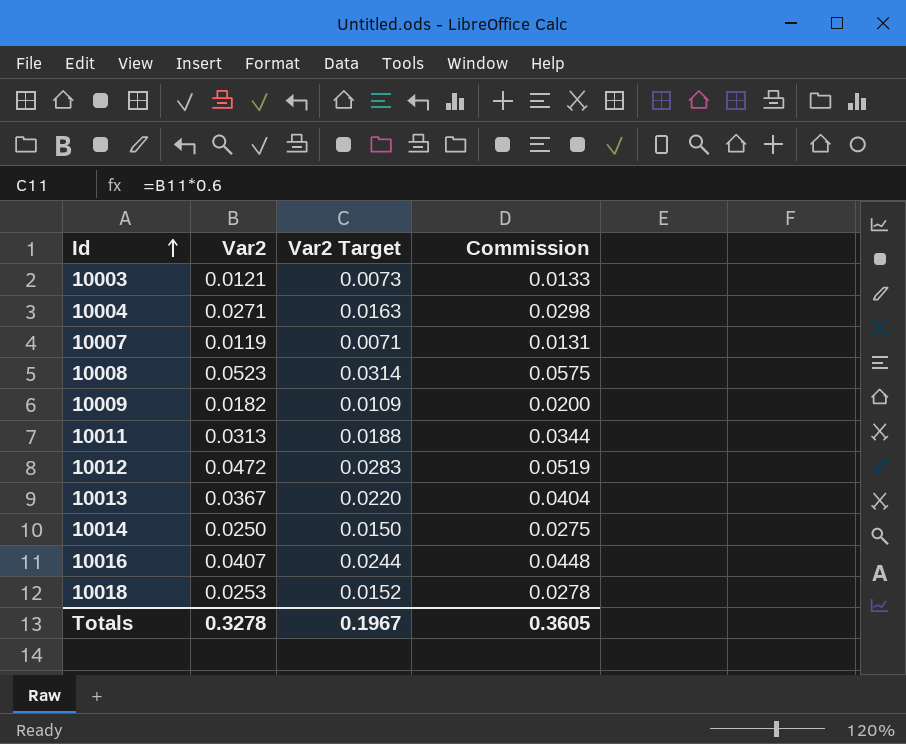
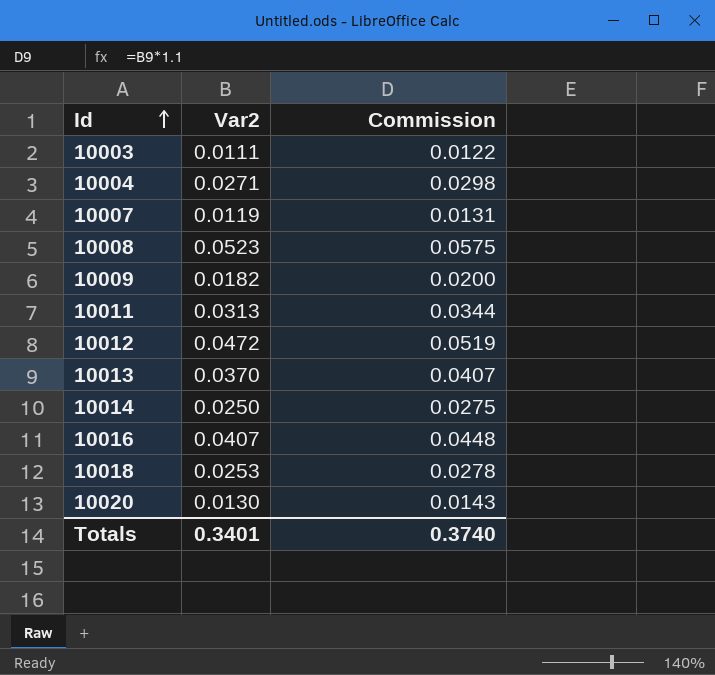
column Var2 Target | formula: [Var2] * 0.6 -> none
10003 | Var2: 0.0121 -> 0.0111
10003 | Commission: 0.0133 -> 0.0122
10013 | Var2: 0.0367 -> 0.0370
10013 | Commission: 0.0404 -> 0.0407
row 10020: none -> 0.0130 | 0.0143
Totals | Var2: 0.3278 -> 0.3401
Totals | Commission: 0.3605 -> 0.3740

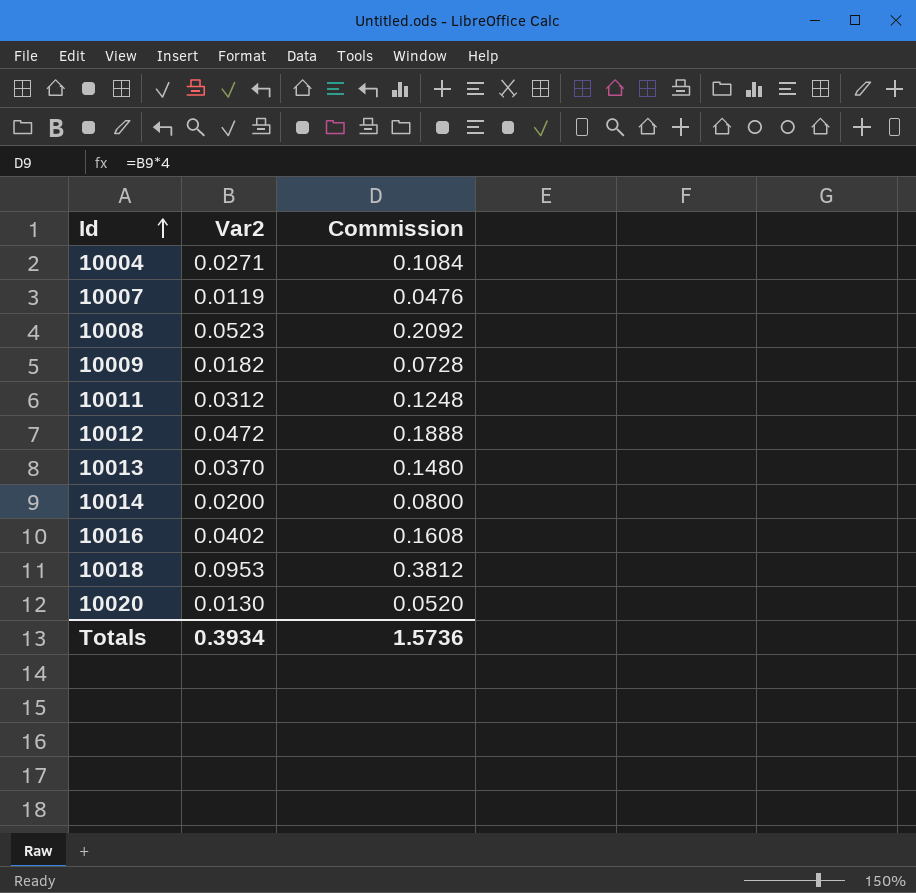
column Commission | formula: [Var2] * 1.1 -> [Var2] * 4
row 10003: 0.0111 | 0.0122 -> none
10011 | Var2: 0.0313 -> 0.0312
10014 | Var2: 0.0250 -> 0.0200
10016 | Var2: 0.0407 -> 0.0402
10018 | Var2: 0.0253 -> 0.0953
Totals | Var2: 0.3401 -> 0.3934
Totals | Commission: 0.3740 -> 1.5736

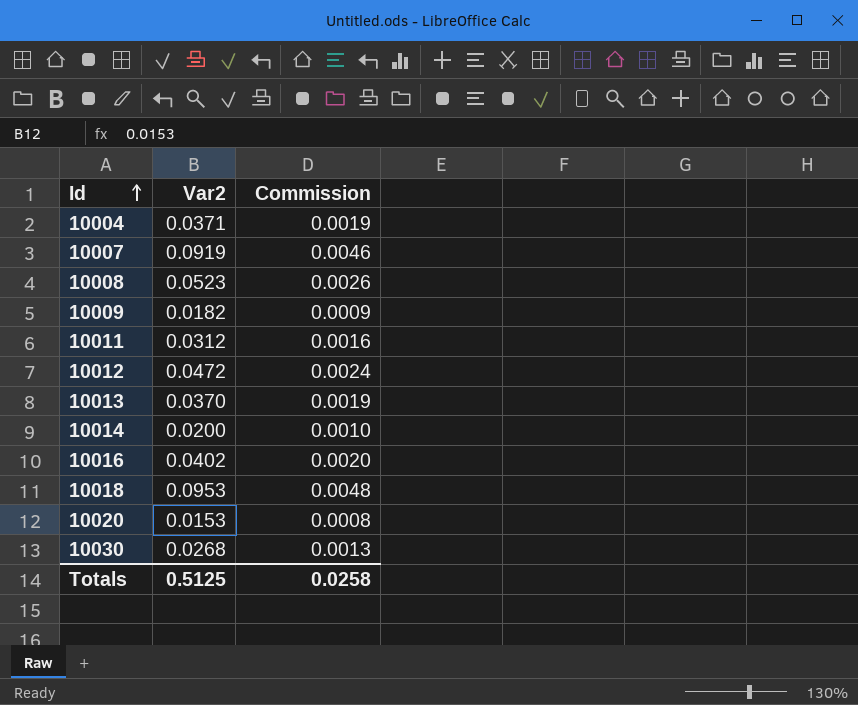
column Commission | formula: [Var2] * 4 -> [Var2] * 0.05
10004 | Var2: 0.0271 -> 0.0371
10007 | Var2: 0.0119 -> 0.0919
10020 | Var2: 0.0130 -> 0.0153
row 10030: none -> 0.0268 | 0.0013
Totals | Var2: 0.3934 -> 0.5125
Totals | Commission: 1.5736 -> 0.0258

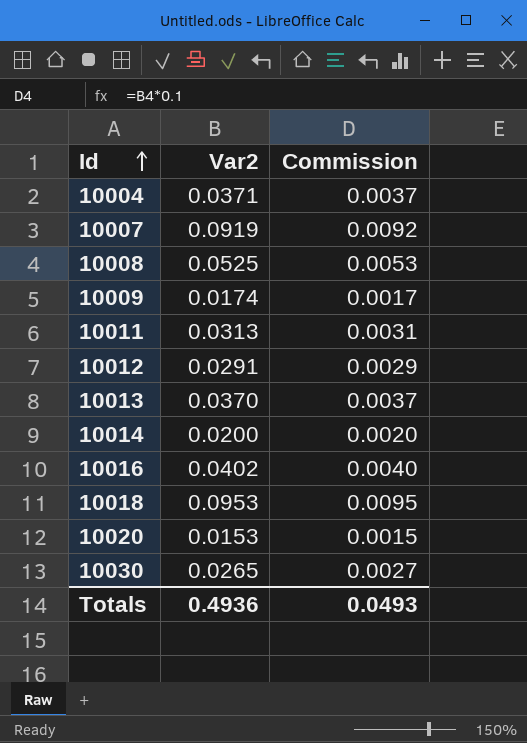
column Commission | formula: [Var2] * 0.05 -> [Var2] * 0.1
10008 | Var2: 0.0523 -> 0.0525
10009 | Var2: 0.0182 -> 0.0174
10011 | Var2: 0.0312 -> 0.0313
10012 | Var2: 0.0472 -> 0.0291
10030 | Var2: 0.0268 -> 0.0265
Totals | Var2: 0.5125 -> 0.4936
Totals | Commission: 0.0258 -> 0.0493

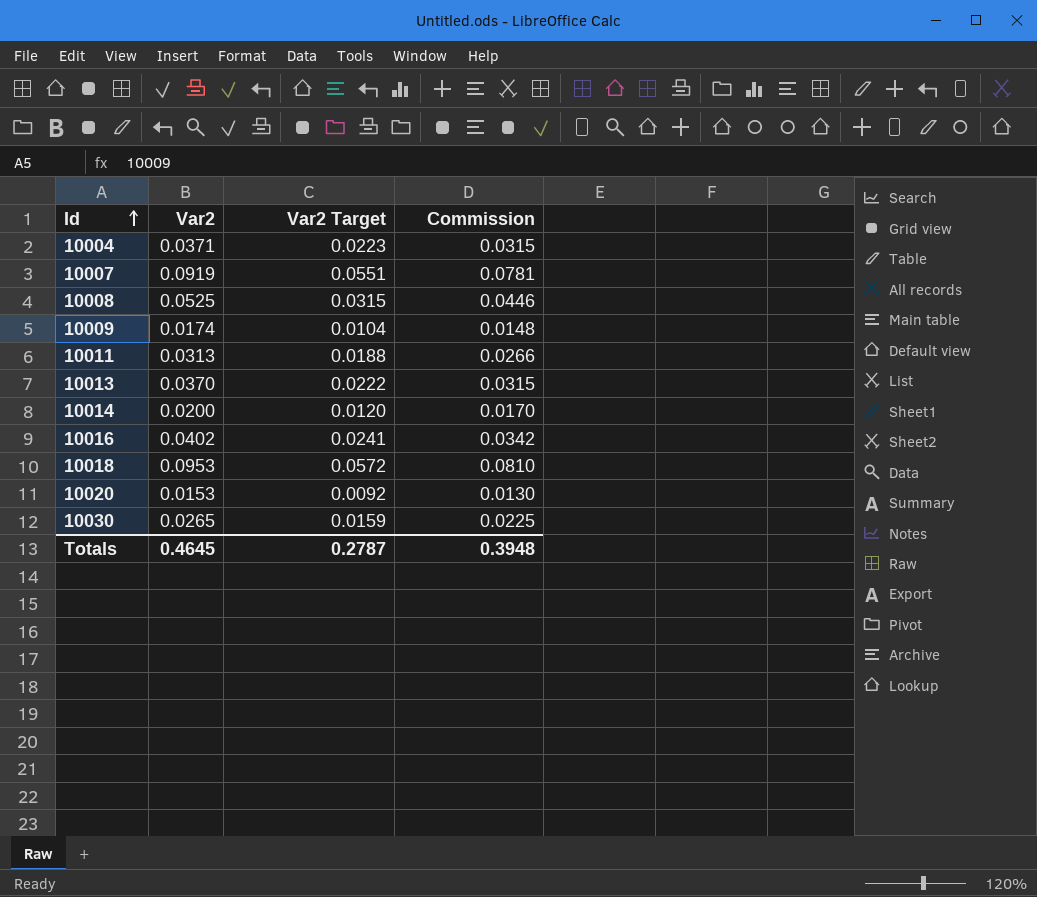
column Var2 Target | formula: none -> [Var2] * 0.6
column Commission | formula: [Var2] * 0.1 -> [Var2] * 0.85
row 10012: 0.0291 | 0.0029 -> none
Totals | Var2: 0.4936 -> 0.4645
Totals | Commission: 0.0493 -> 0.3948

